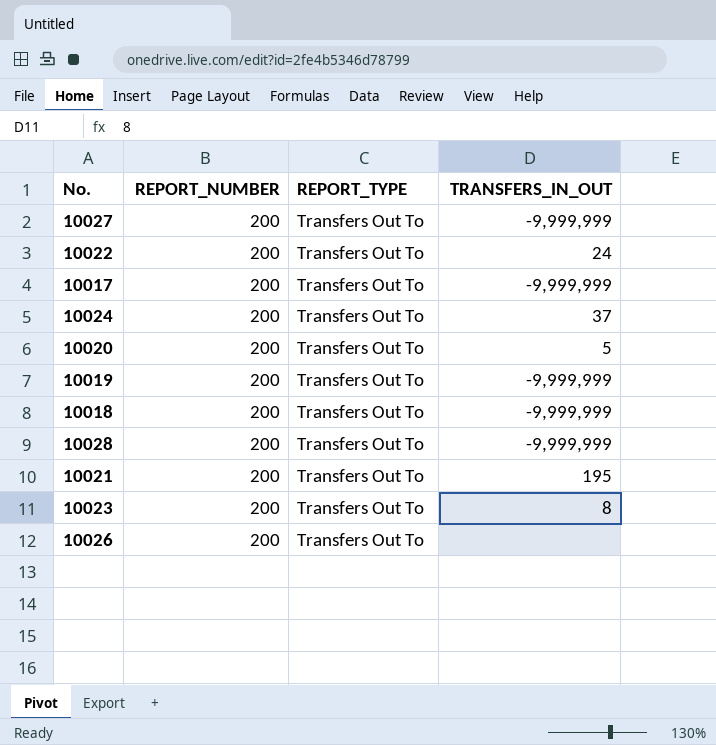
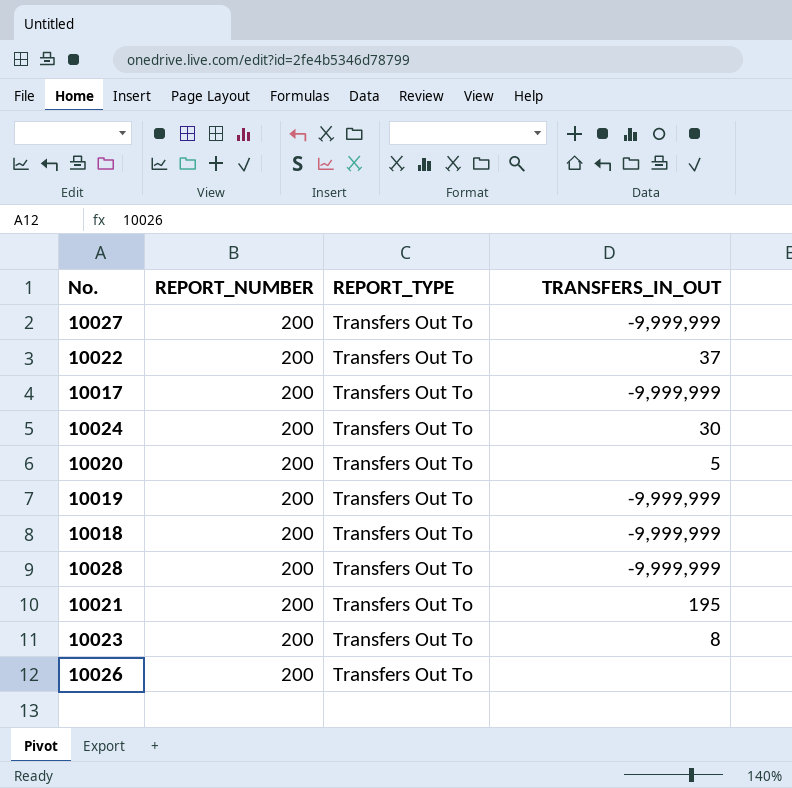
10022 | TRANSFERS_IN_OUT: 24 -> 37
10024 | TRANSFERS_IN_OUT: 37 -> 30

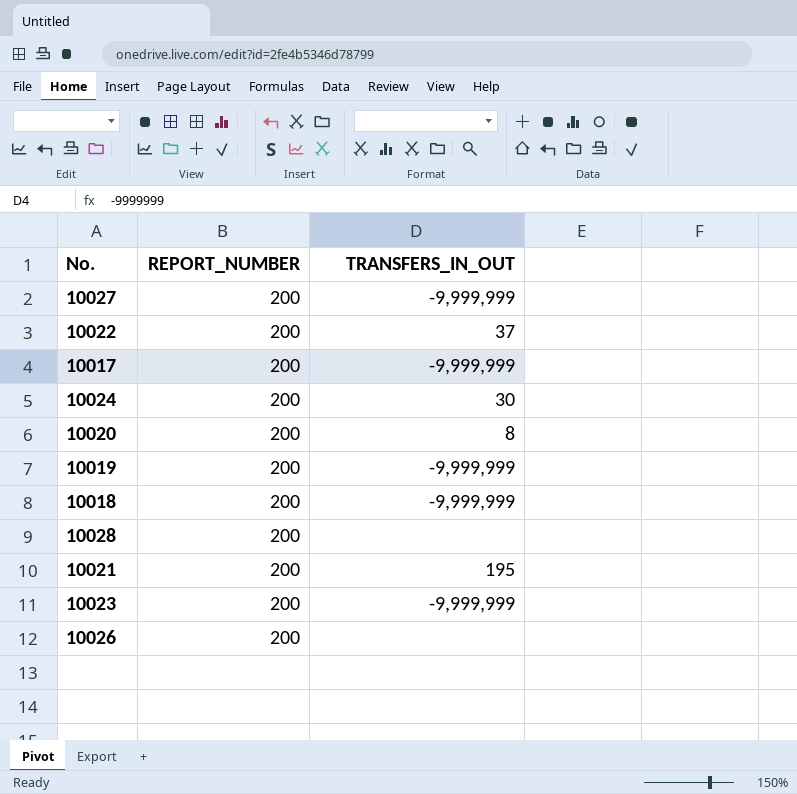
column REPORT_TYPE | position: 3 -> none
10020 | TRANSFERS_IN_OUT: 5 -> 8
10028 | TRANSFERS_IN_OUT: -9,999,999 -> none
10023 | TRANSFERS_IN_OUT: 8 -> -9,999,999

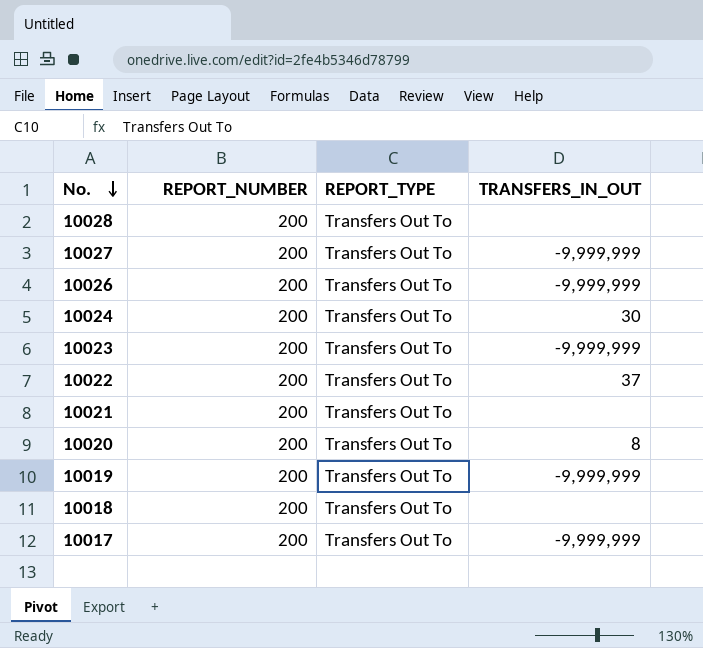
row order: none -> No. descending
column REPORT_TYPE | position: none -> 3
10026 | TRANSFERS_IN_OUT: none -> -9,999,999
10021 | TRANSFERS_IN_OUT: 195 -> none
10018 | TRANSFERS_IN_OUT: -9,999,999 -> none

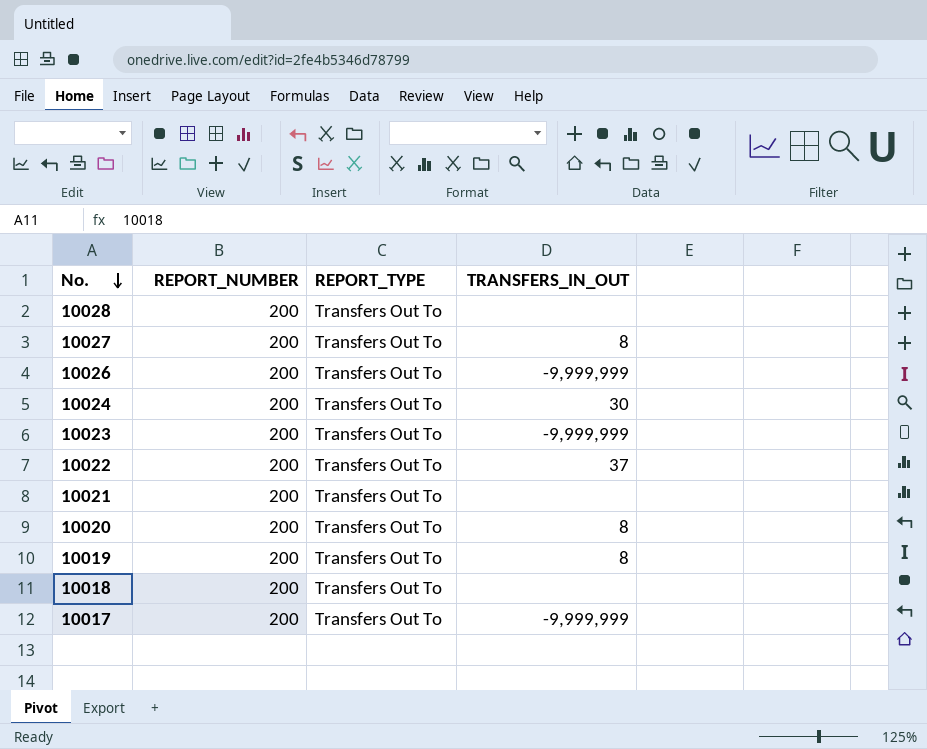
10027 | TRANSFERS_IN_OUT: -9,999,999 -> 8
10019 | TRANSFERS_IN_OUT: -9,999,999 -> 8

